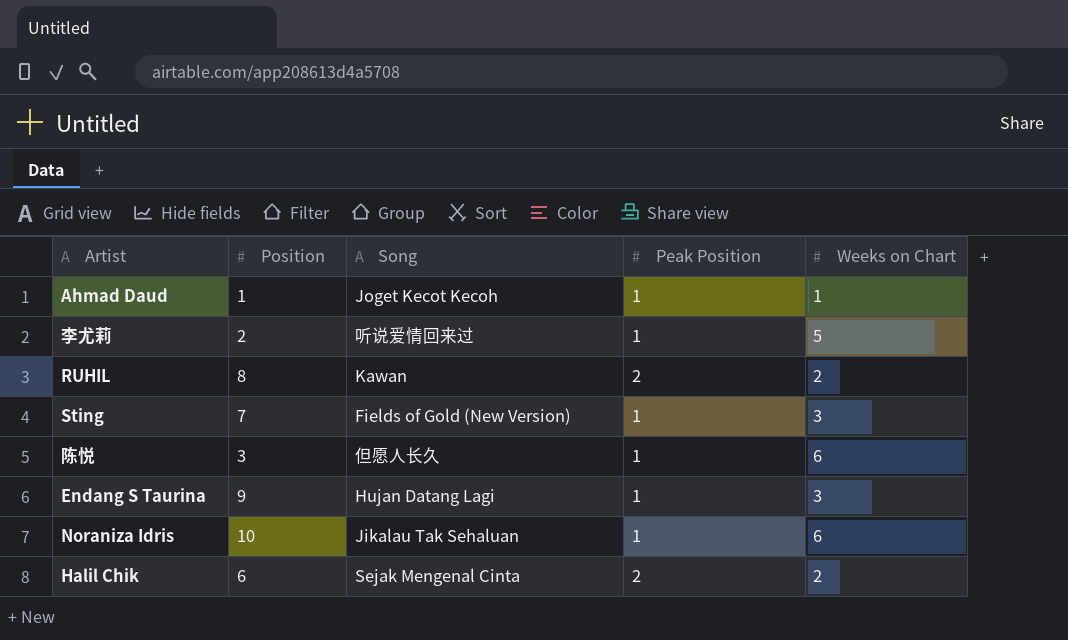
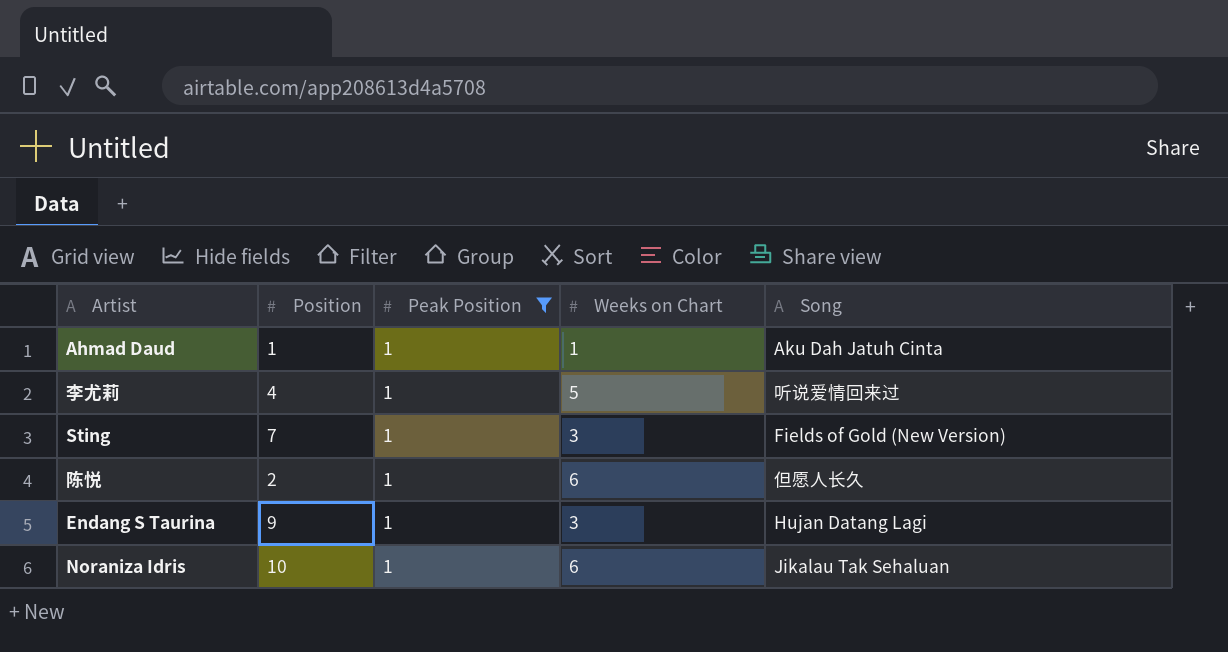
filter: none -> Peak Position = 1
column Song | position: 3 -> 5
Ahmad Daud | Song: Joget Kecot Kecoh -> Aku Dah Jatuh Cinta
李尤莉 | Position: 2 -> 4
陈悦 | Position: 3 -> 2

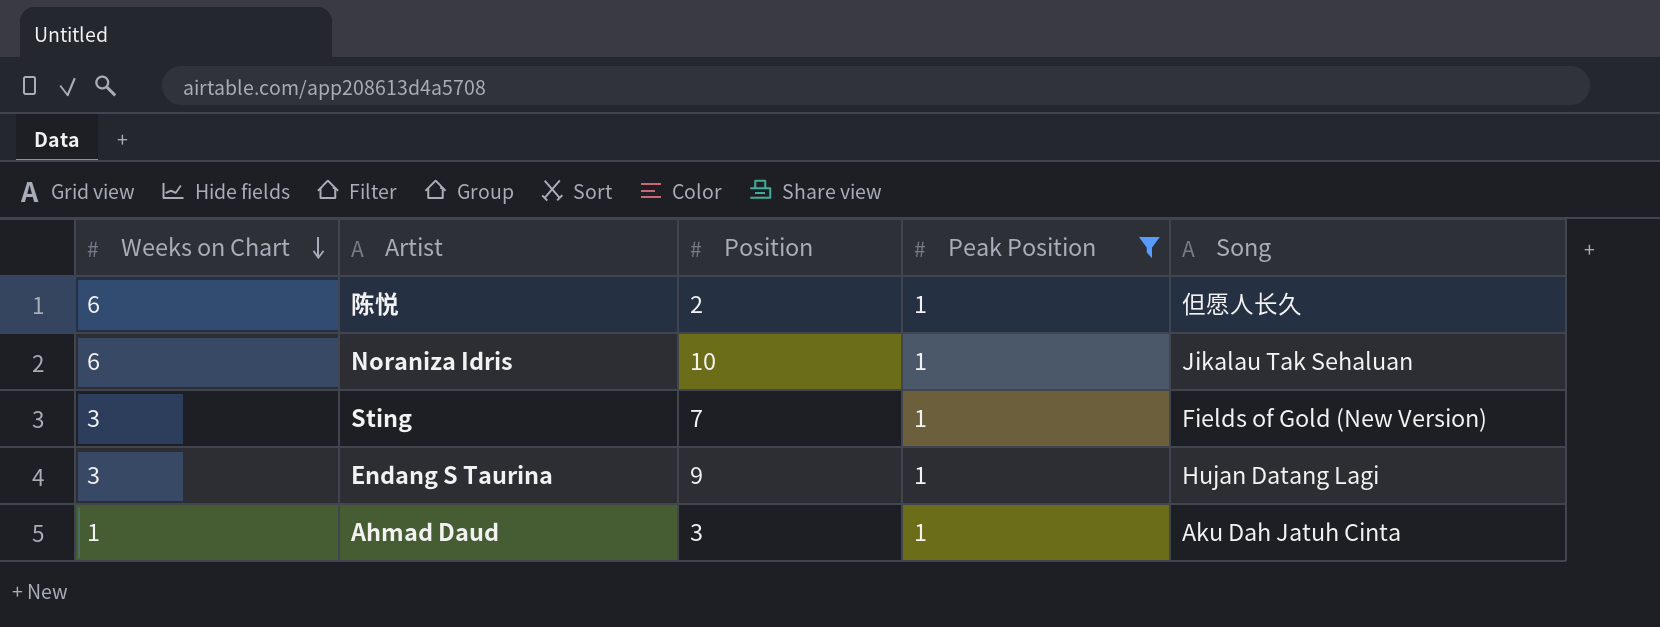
row order: none -> Weeks on Chart descending
column Weeks on Chart | position: 4 -> 1
row 李尤莉: 4 | 1 | 5 | 听说爱情回来过 -> none
Ahmad Daud | Position: 1 -> 3

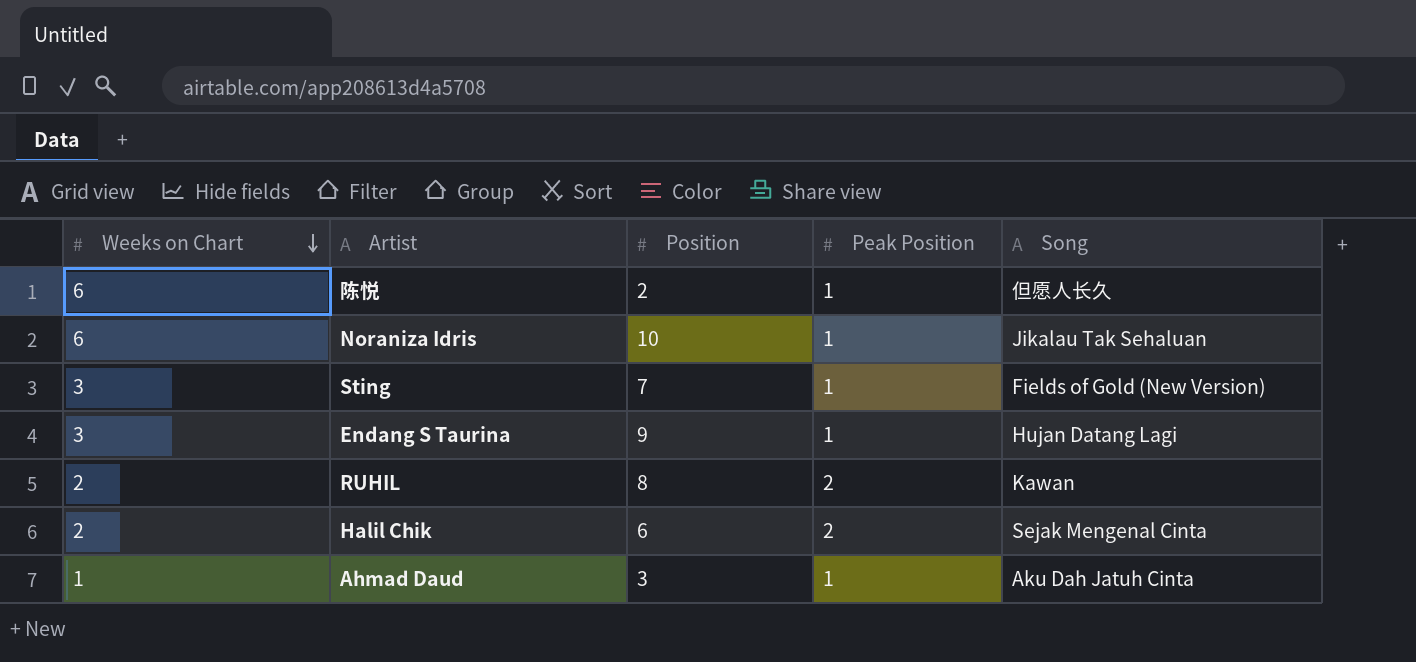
filter: Peak Position = 1 -> none

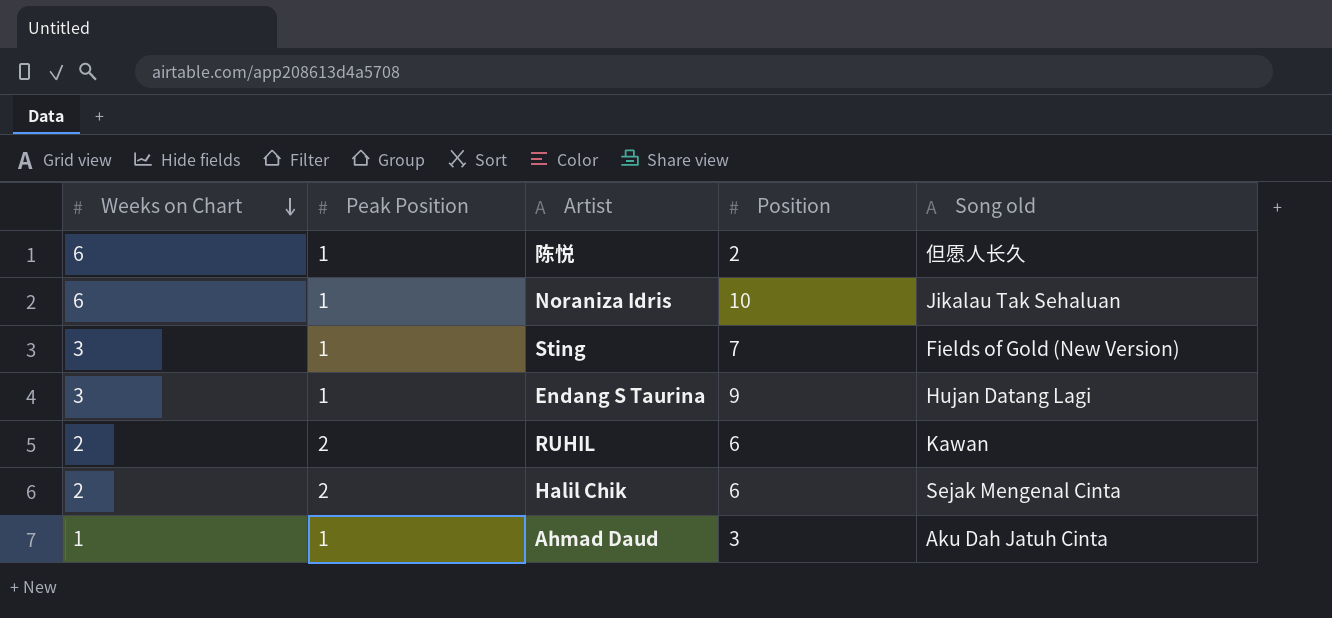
column Peak Position | position: 4 -> 2
column name: Song -> Song old
RUHIL | Position: 8 -> 6

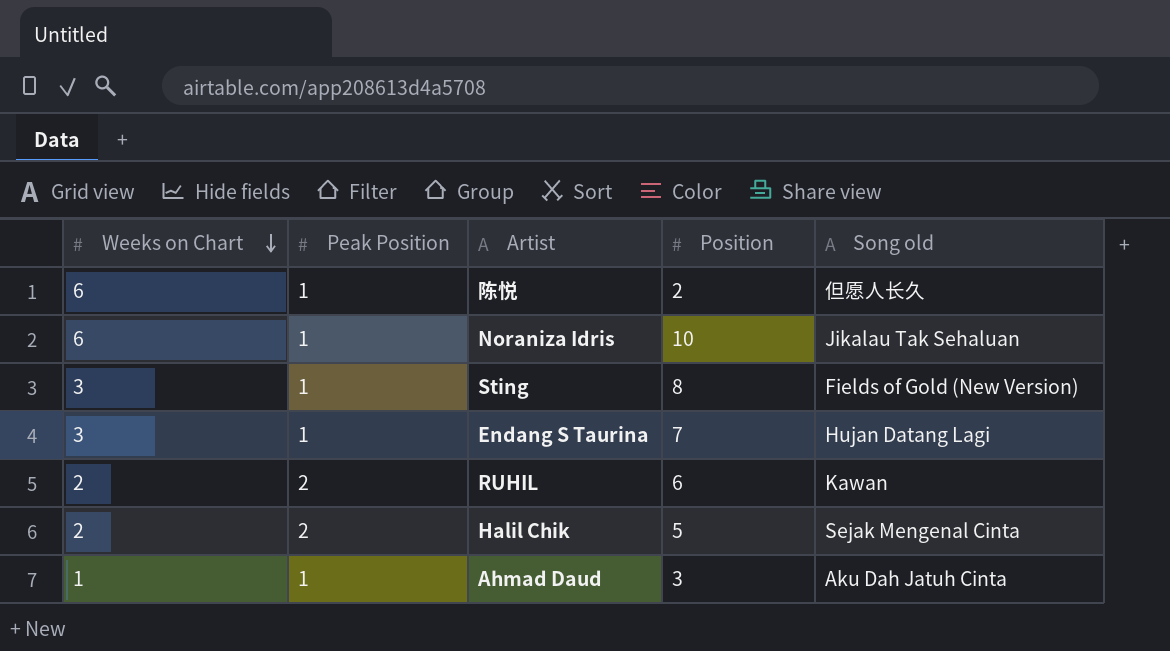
Sting | Position: 7 -> 8
Endang S Taurina | Position: 9 -> 7
Halil Chik | Position: 6 -> 5

